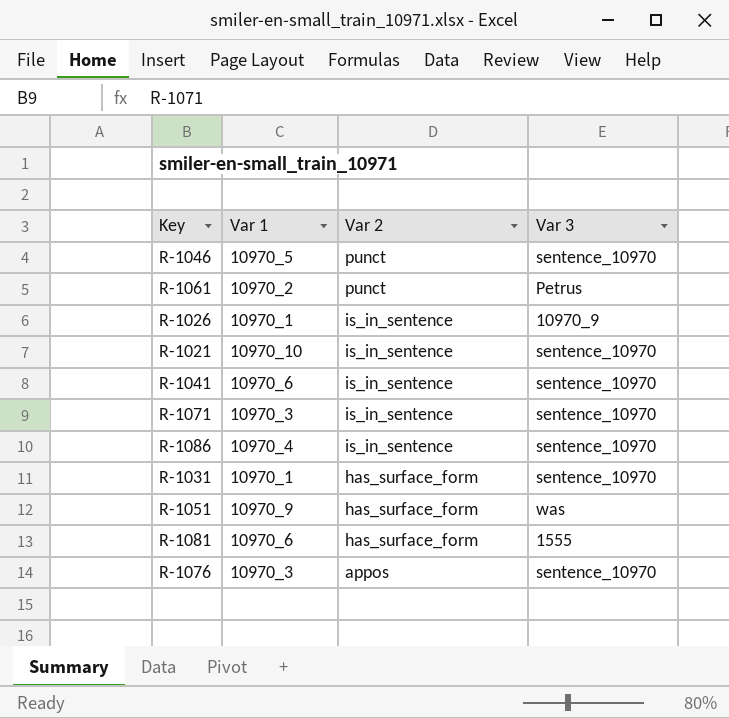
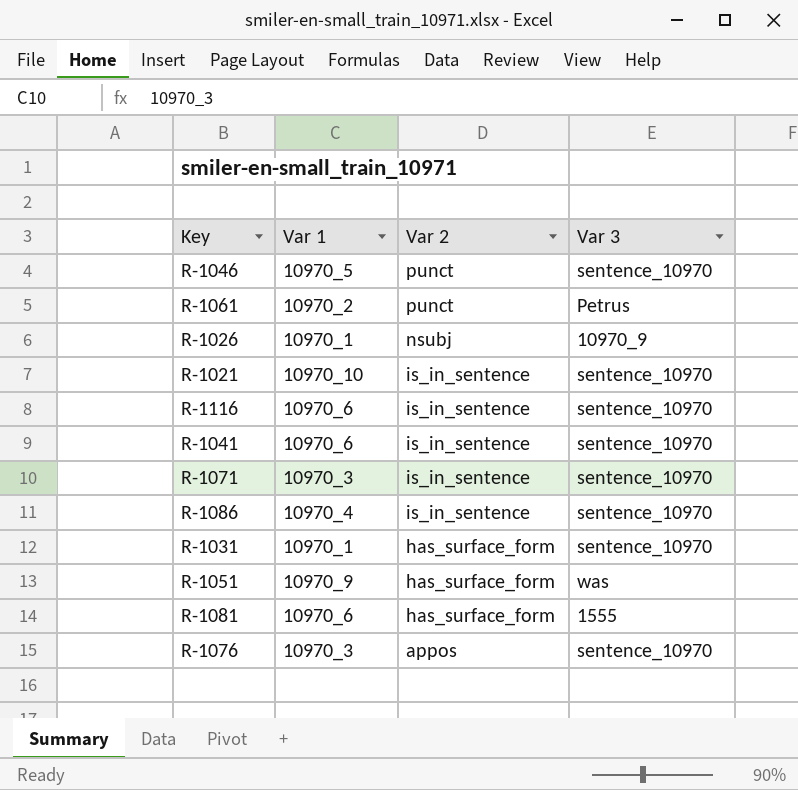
R-1026 | Var 2: is_in_sentence -> nsubj
row R-1116: none -> 10970_6 | is_in_sentence | sentence_10970

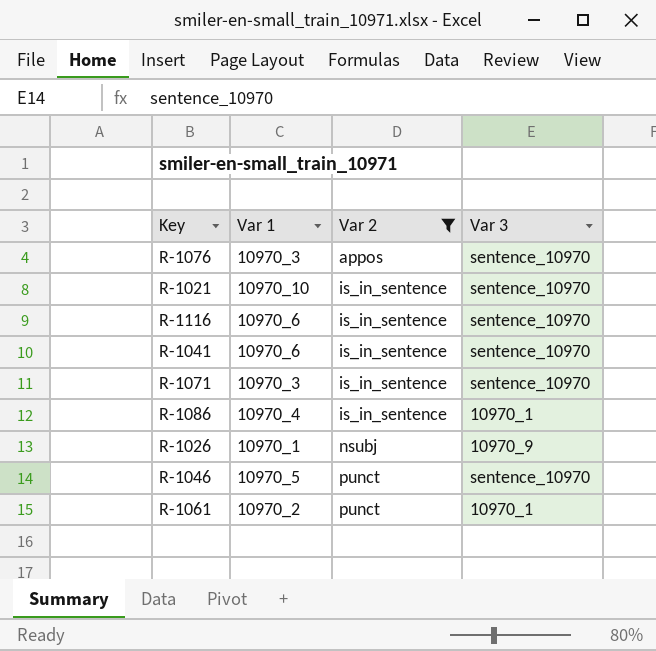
filter: none -> Var 2 != has_surface_form
row order: Var 2 descending -> Var 2 ascending
R-1086 | Var 3: sentence_10970 -> 10970_1
R-1061 | Var 3: Petrus -> 10970_1

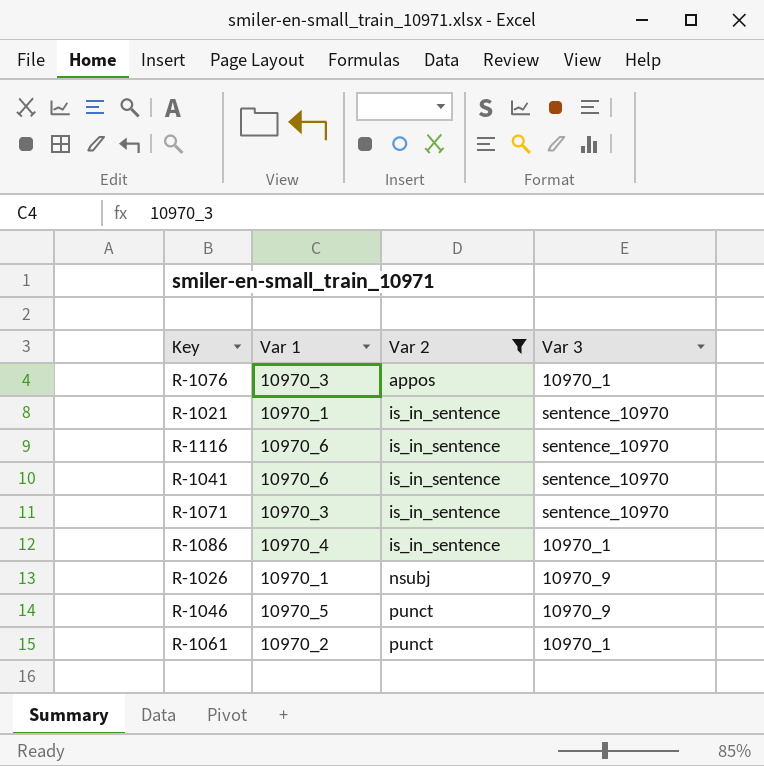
R-1076 | Var 3: sentence_10970 -> 10970_1
R-1021 | Var 1: 10970_10 -> 10970_1
R-1046 | Var 3: sentence_10970 -> 10970_9

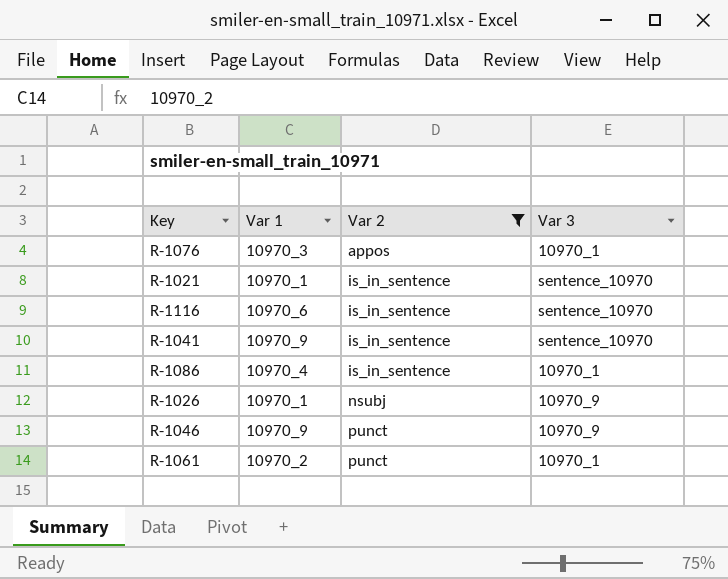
row R-1071: 10970_3 | is_in_sentence | sentence_10970 -> none
R-1041 | Var 1: 10970_6 -> 10970_9
R-1046 | Var 1: 10970_5 -> 10970_9

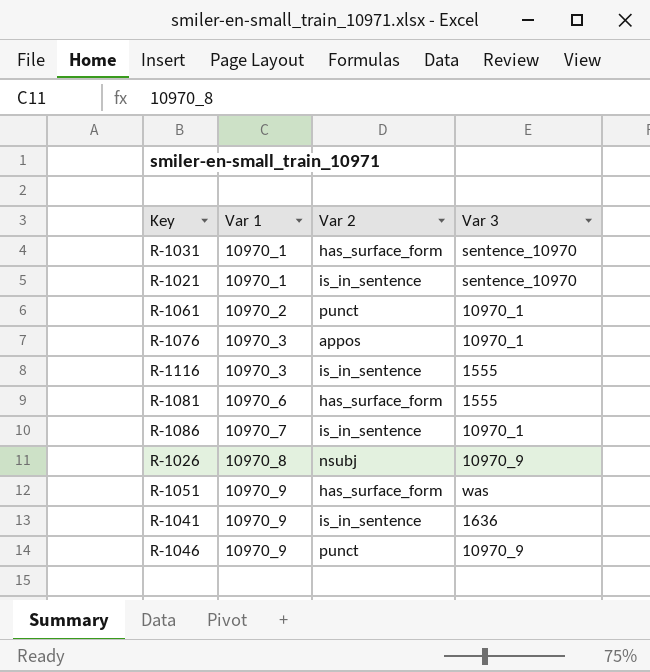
filter: Var 2 != has_surface_form -> none
row order: Var 2 ascending -> Var 1 ascending
R-1116 | Var 1: 10970_6 -> 10970_3
R-1116 | Var 3: sentence_10970 -> 1555
R-1086 | Var 1: 10970_4 -> 10970_7
R-1026 | Var 1: 10970_1 -> 10970_8
R-1041 | Var 3: sentence_10970 -> 1636

